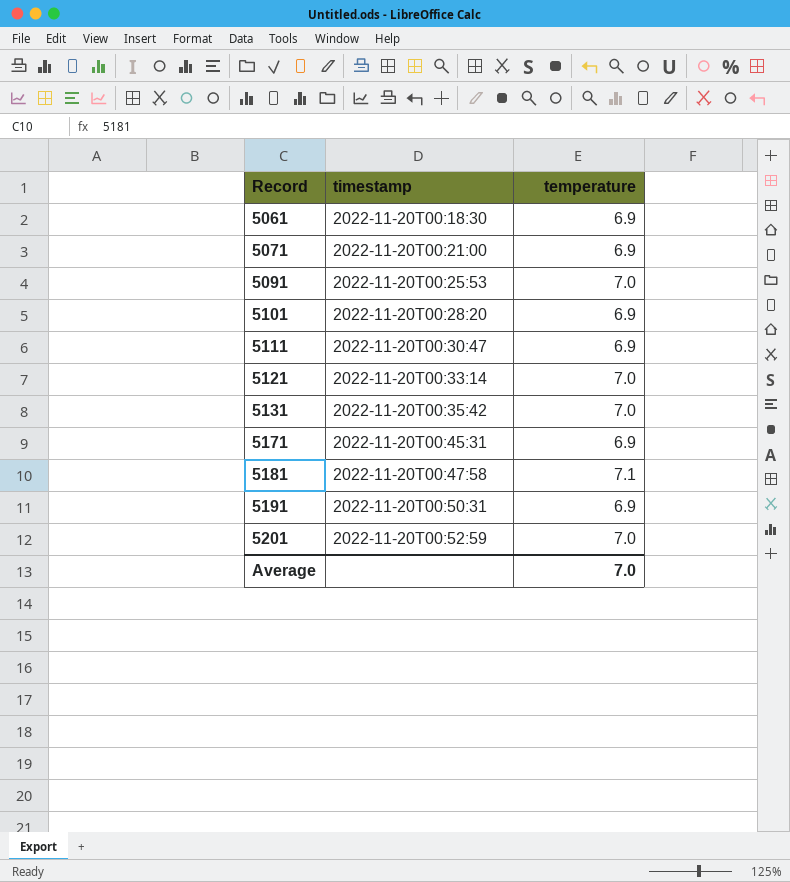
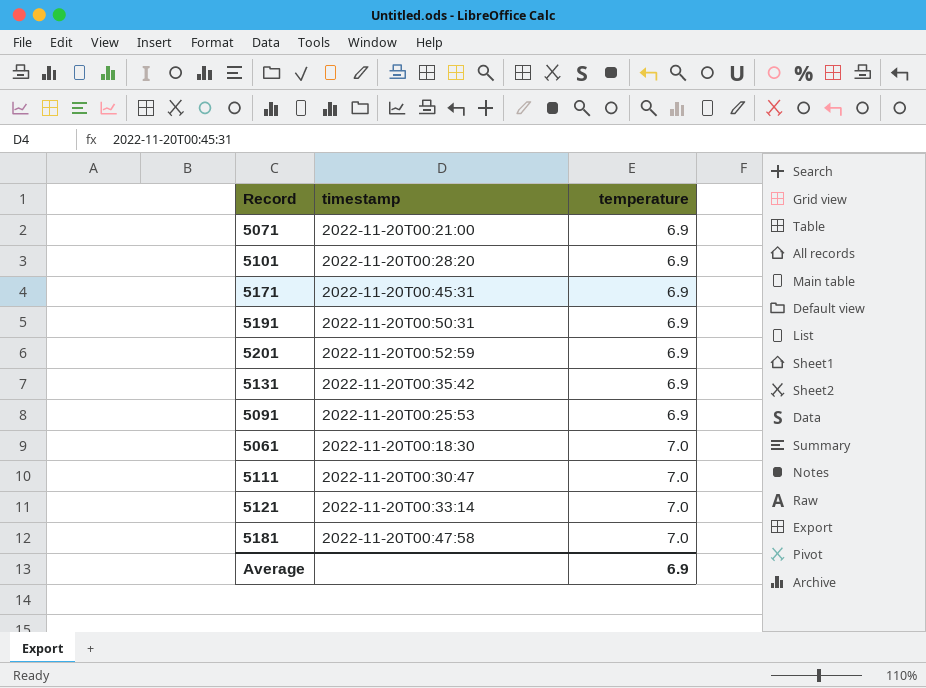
row order: Record ascending -> temperature ascending
5201 | temperature: 7.0 -> 6.9
5131 | temperature: 7.0 -> 6.9
5091 | temperature: 7.0 -> 6.9
5061 | temperature: 6.9 -> 7.0
5111 | temperature: 6.9 -> 7.0
5181 | temperature: 7.1 -> 7.0
Average | temperature: 7.0 -> 6.9

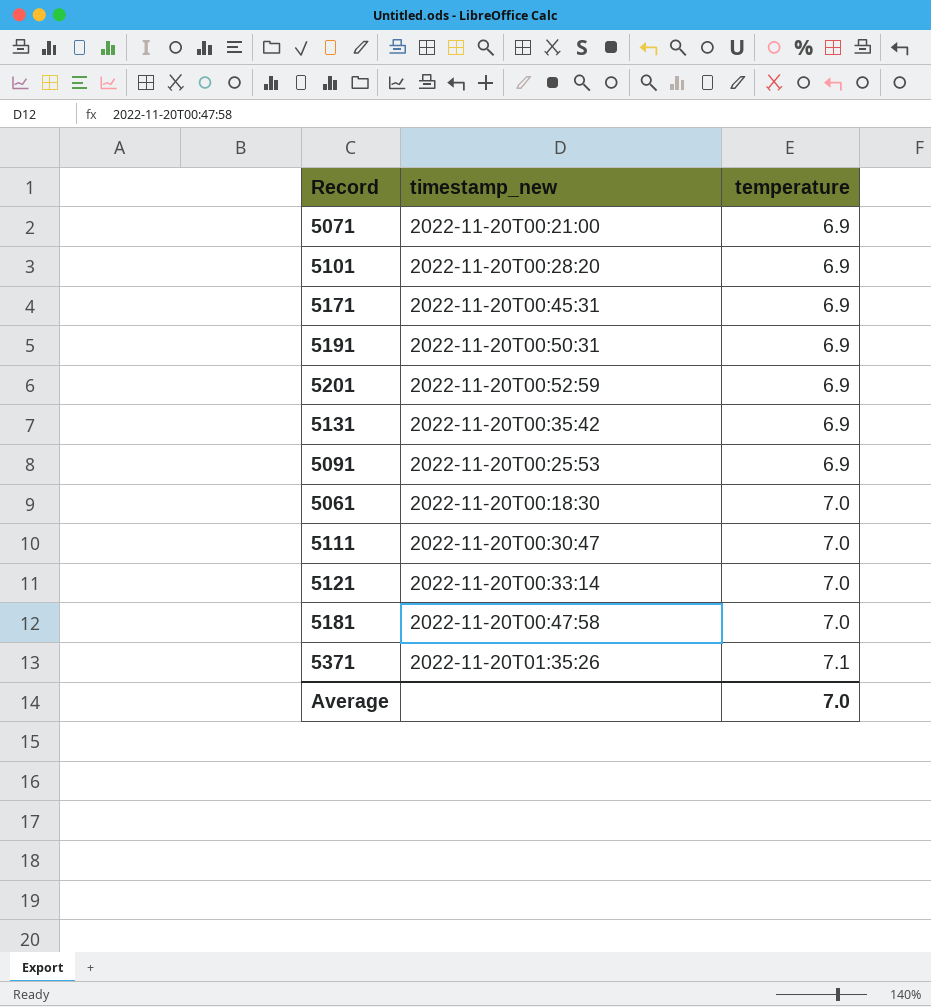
column name: timestamp -> timestamp_new
row 5371: none -> 2022-11-20T01:35:26 | 7.1
Average | temperature: 6.9 -> 7.0

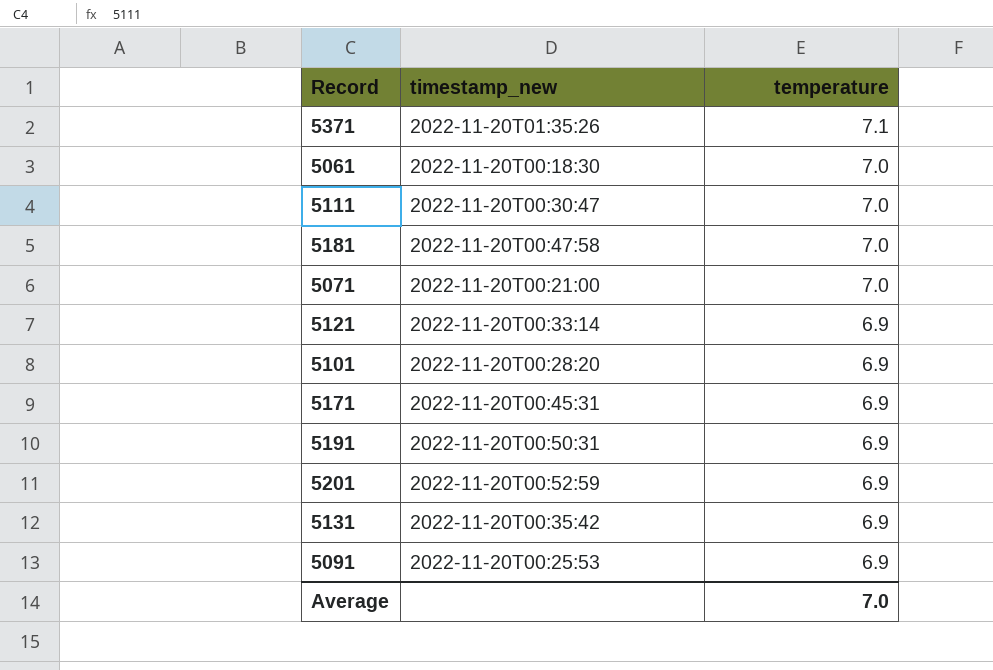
row order: temperature ascending -> temperature descending
5071 | temperature: 6.9 -> 7.0
5121 | temperature: 7.0 -> 6.9

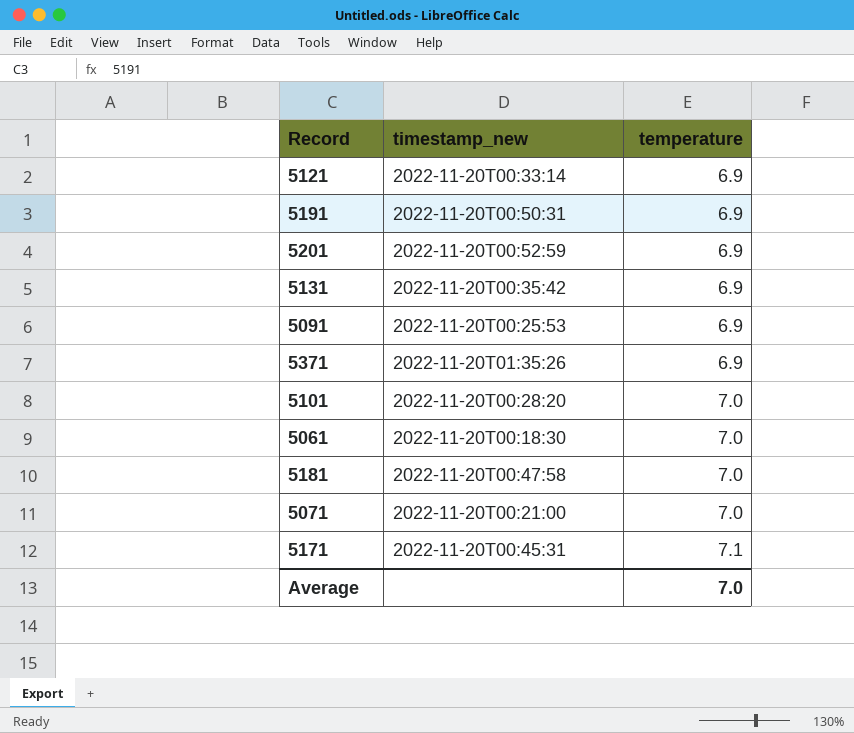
row order: temperature descending -> temperature ascending
row 5111: 2022-11-20T00:30:47 | 7.0 -> none
5371 | temperature: 7.1 -> 6.9
5101 | temperature: 6.9 -> 7.0
5171 | temperature: 6.9 -> 7.1

